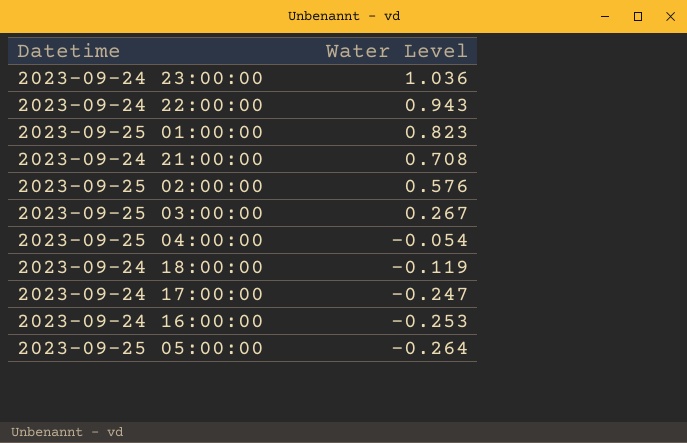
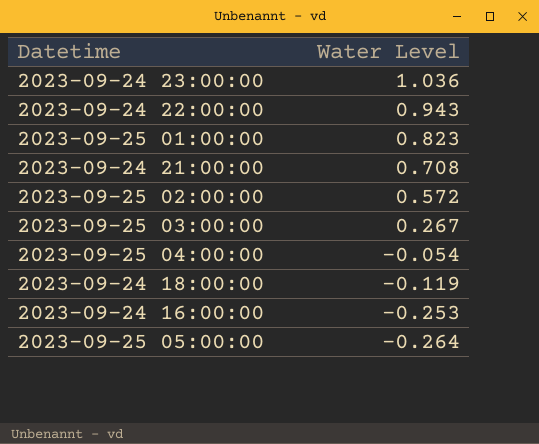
row 2023-09-24 17:00:00: -0.247 -> none
2023-09-25 02:00:00 | Water Level: 0.576 -> 0.572

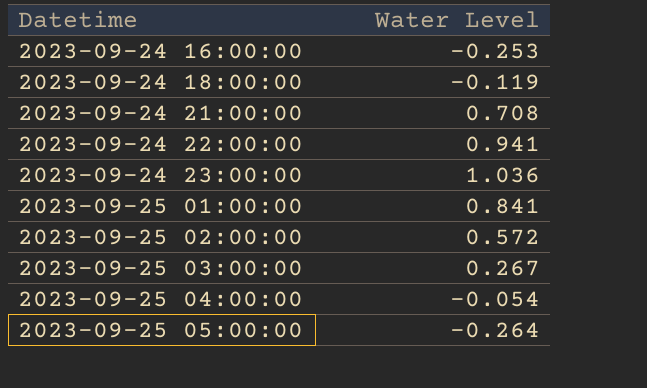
row order: Water Level descending -> Datetime ascending
2023-09-24 22:00:00 | Water Level: 0.943 -> 0.941
2023-09-25 01:00:00 | Water Level: 0.823 -> 0.841

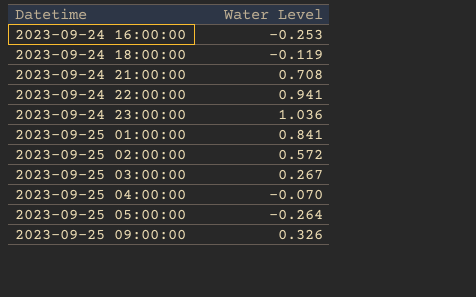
2023-09-25 04:00:00 | Water Level: -0.054 -> -0.070
row 2023-09-25 09:00:00: none -> 0.326

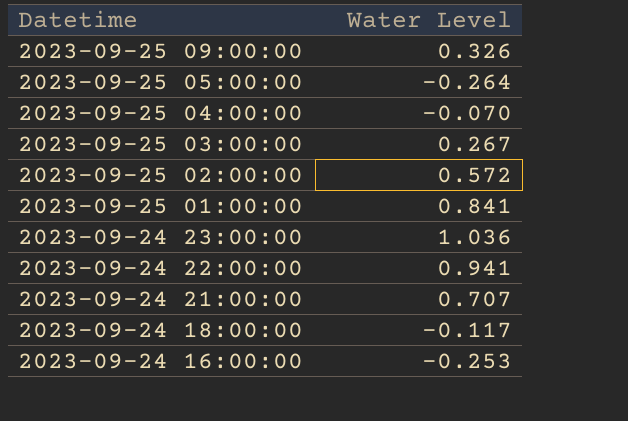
row order: Datetime ascending -> Datetime descending
2023-09-24 21:00:00 | Water Level: 0.708 -> 0.707
2023-09-24 18:00:00 | Water Level: -0.119 -> -0.117

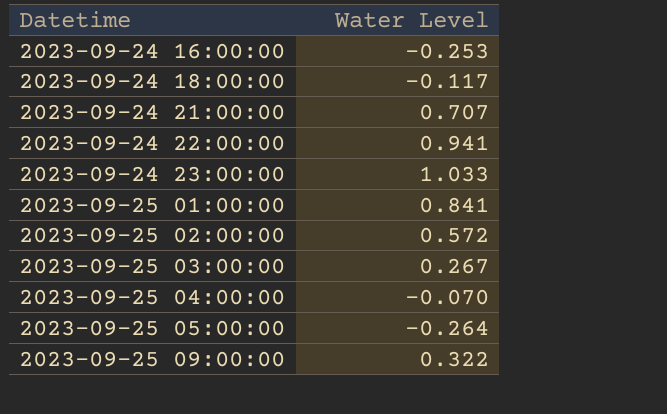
row order: Datetime descending -> Datetime ascending
2023-09-24 23:00:00 | Water Level: 1.036 -> 1.033
2023-09-25 09:00:00 | Water Level: 0.326 -> 0.322

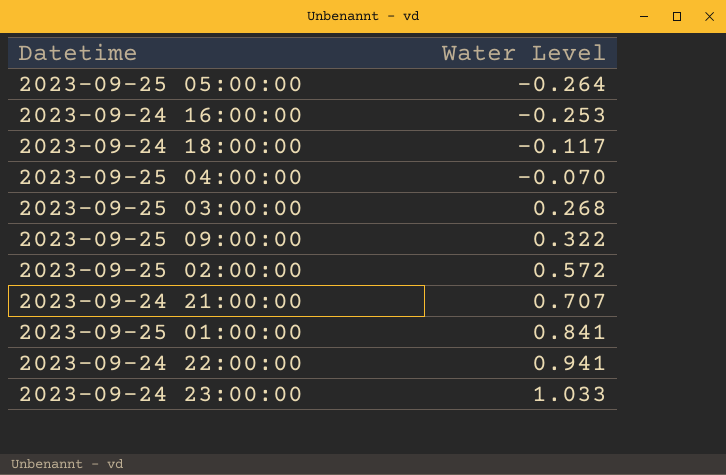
row order: Datetime ascending -> Water Level ascending
2023-09-25 03:00:00 | Water Level: 0.267 -> 0.268

